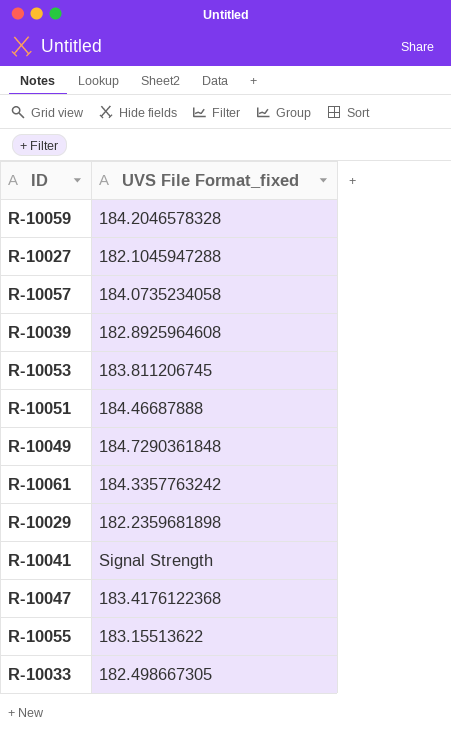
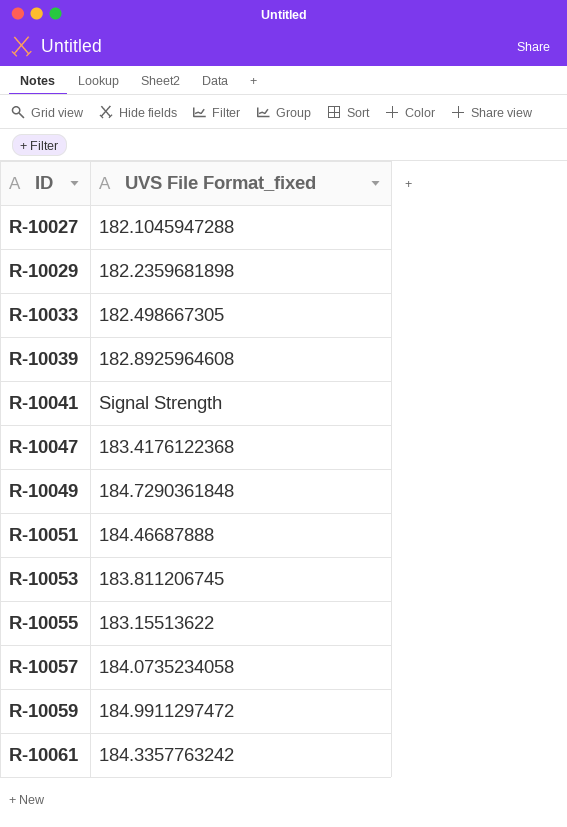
row order: none -> ID ascending
R-10059 | UVS File Format_fixed: 184.2046578328 -> 184.9911297472

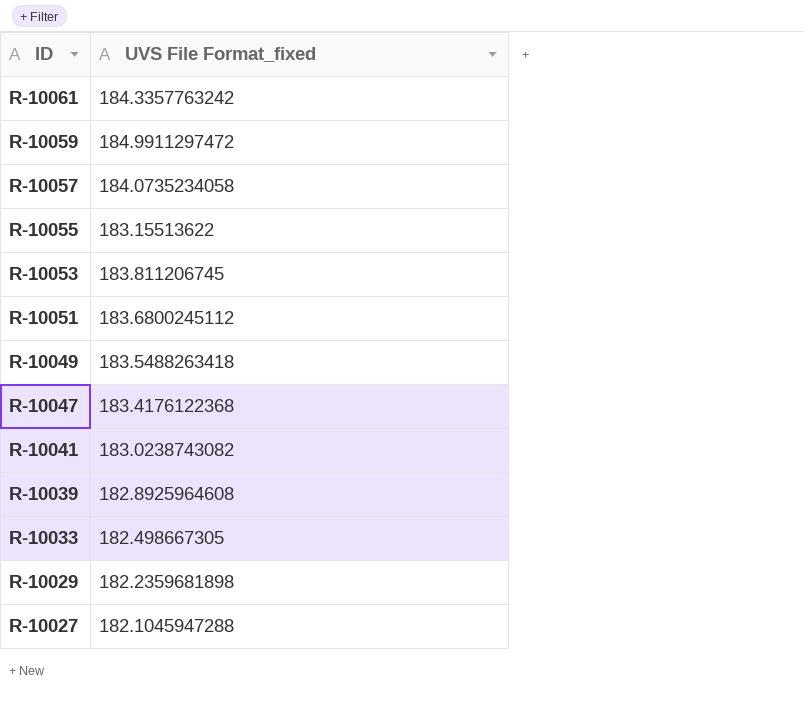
row order: ID ascending -> ID descending
R-10051 | UVS File Format_fixed: 184.46687888 -> 183.6800245112
R-10049 | UVS File Format_fixed: 184.7290361848 -> 183.5488263418
R-10041 | UVS File Format_fixed: Signal Strength -> 183.0238743082

